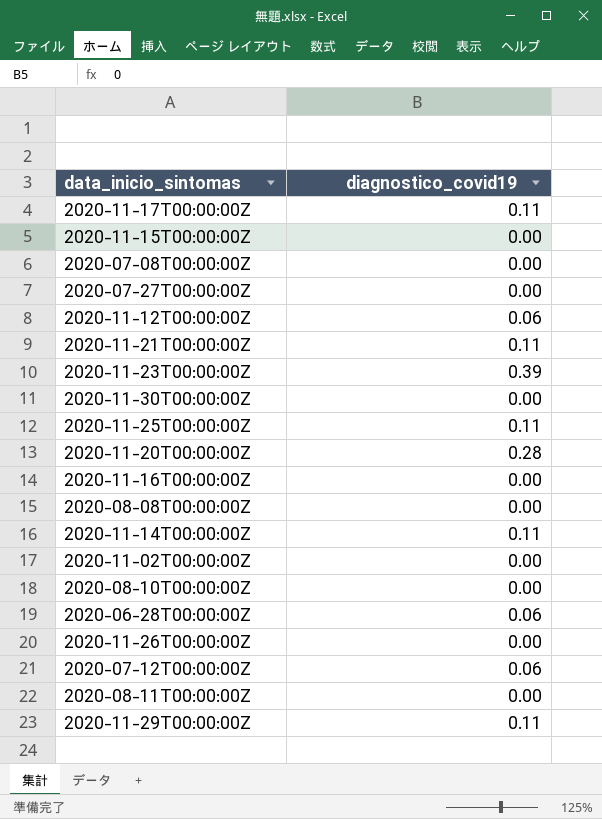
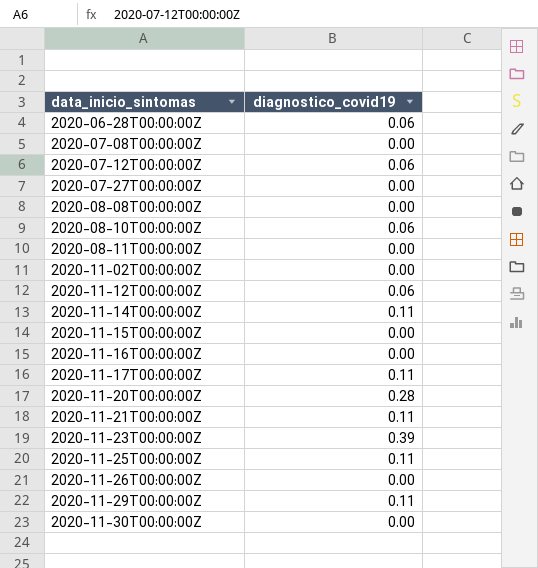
row order: none -> data_inicio_sintomas ascending
2020-08-10T00:00:00Z | diagnostico_covid19: 0.00 -> 0.06

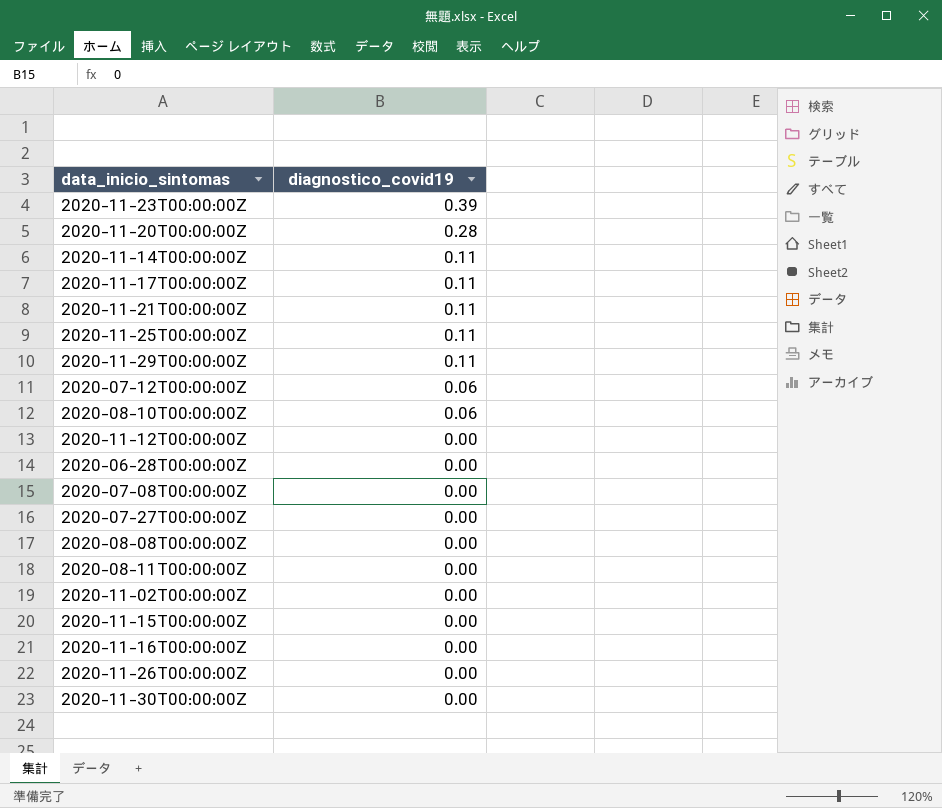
row order: data_inicio_sintomas ascending -> diagnostico_covid19 descending
2020-11-12T00:00:00Z | diagnostico_covid19: 0.06 -> 0.00
2020-06-28T00:00:00Z | diagnostico_covid19: 0.06 -> 0.00

